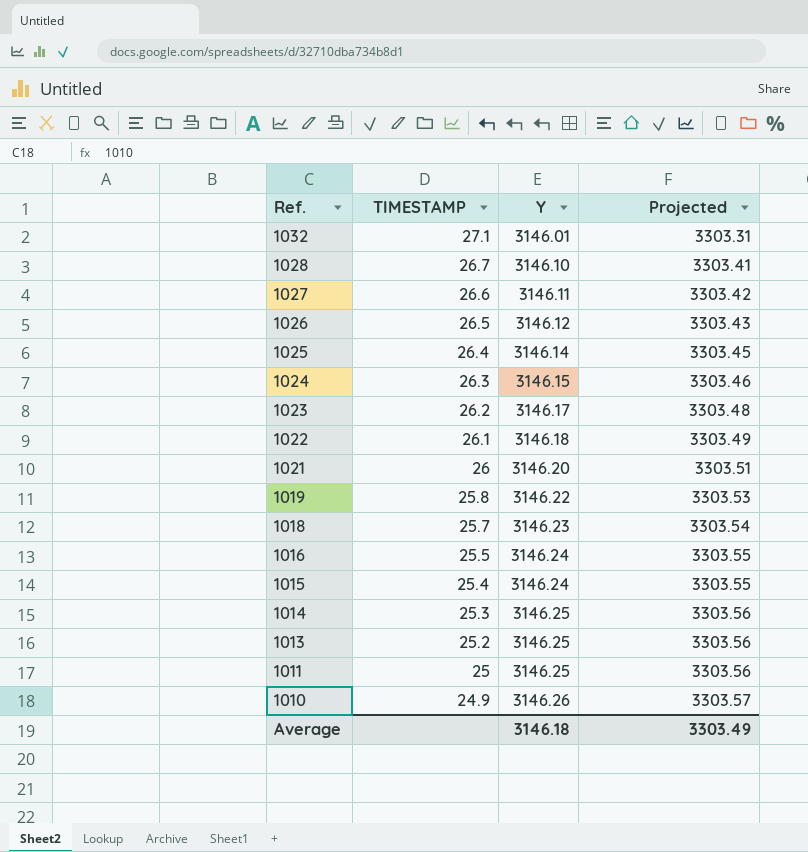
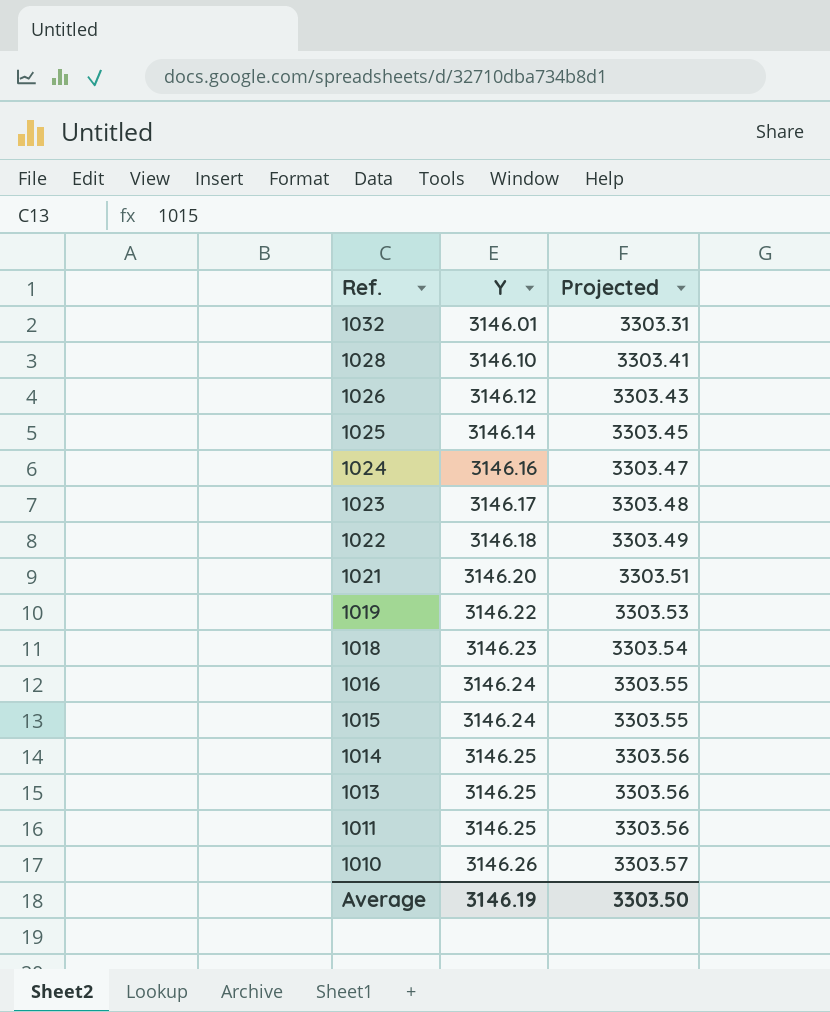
column TIMESTAMP | position: 2 -> none
row 1027: 26.6 | 3146.11 | 3303.42 -> none
1024 | Y: 3146.15 -> 3146.16
1024 | Projected: 3303.46 -> 3303.47
Average | Y: 3146.18 -> 3146.19
Average | Projected: 3303.49 -> 3303.50

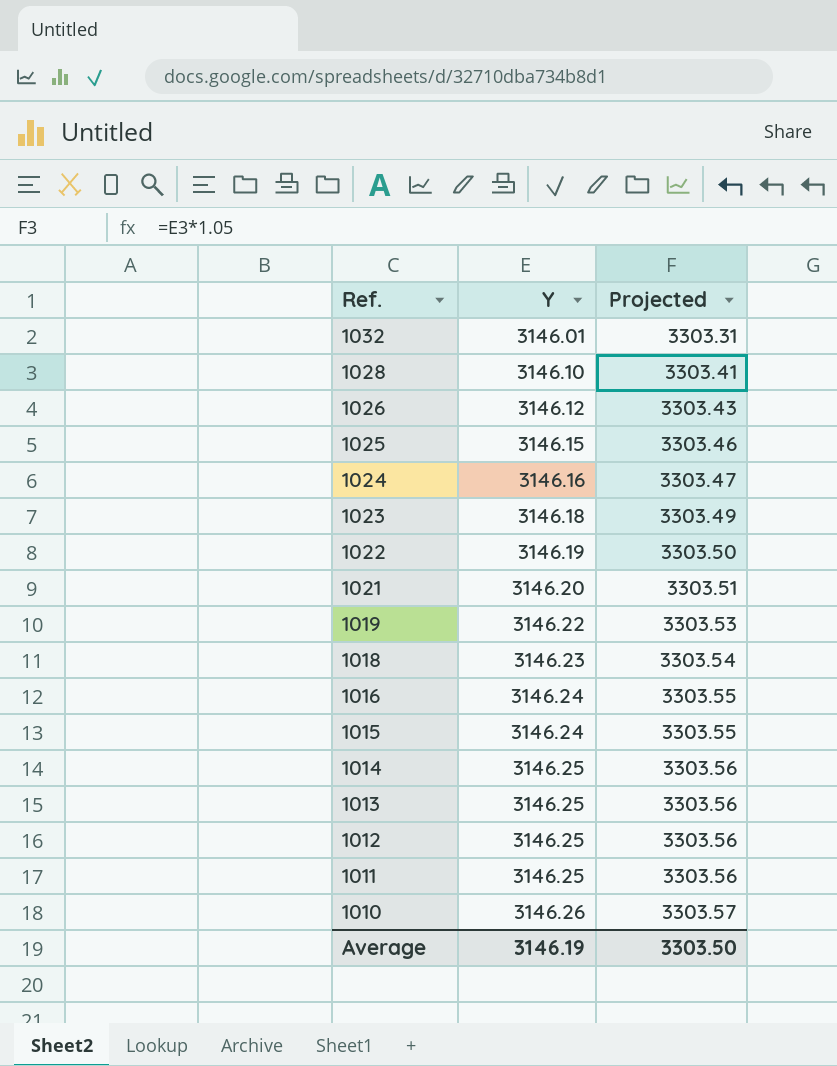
1025 | Y: 3146.14 -> 3146.15
1025 | Projected: 3303.45 -> 3303.46
1023 | Y: 3146.17 -> 3146.18
1023 | Projected: 3303.48 -> 3303.49
1022 | Y: 3146.18 -> 3146.19
1022 | Projected: 3303.49 -> 3303.50
row 1012: none -> 3146.25 | 3303.56

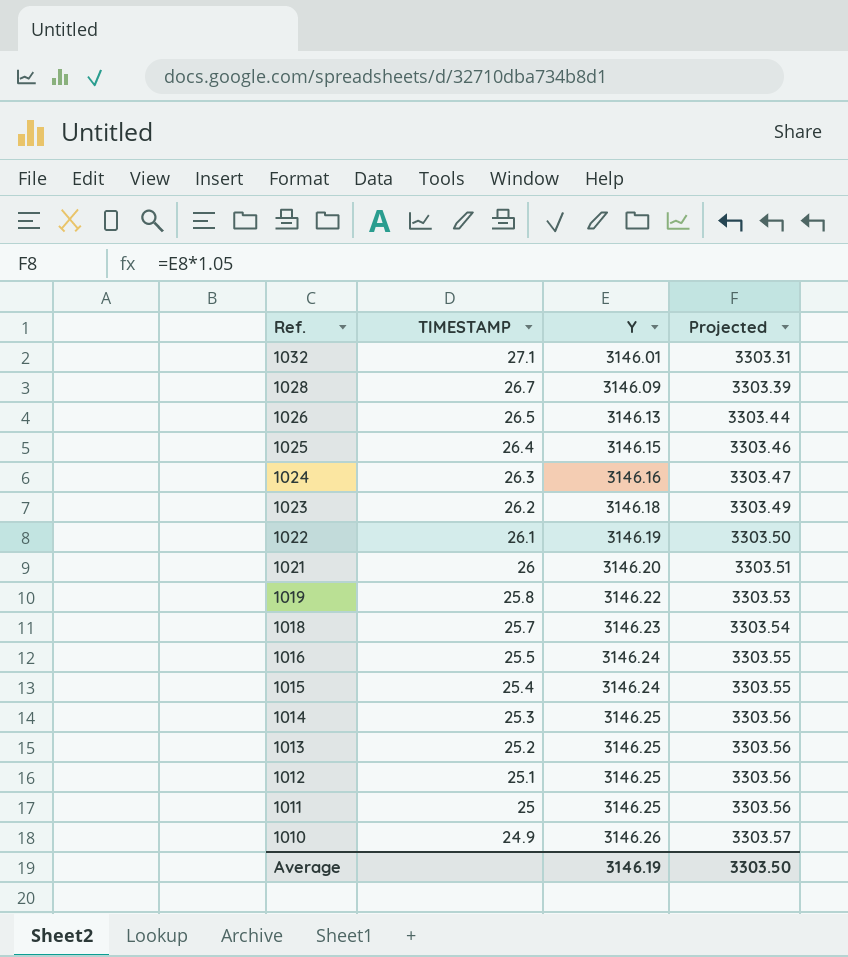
column TIMESTAMP | position: none -> 2
1028 | Y: 3146.10 -> 3146.09
1028 | Projected: 3303.41 -> 3303.39
1026 | Y: 3146.12 -> 3146.13
1026 | Projected: 3303.43 -> 3303.44

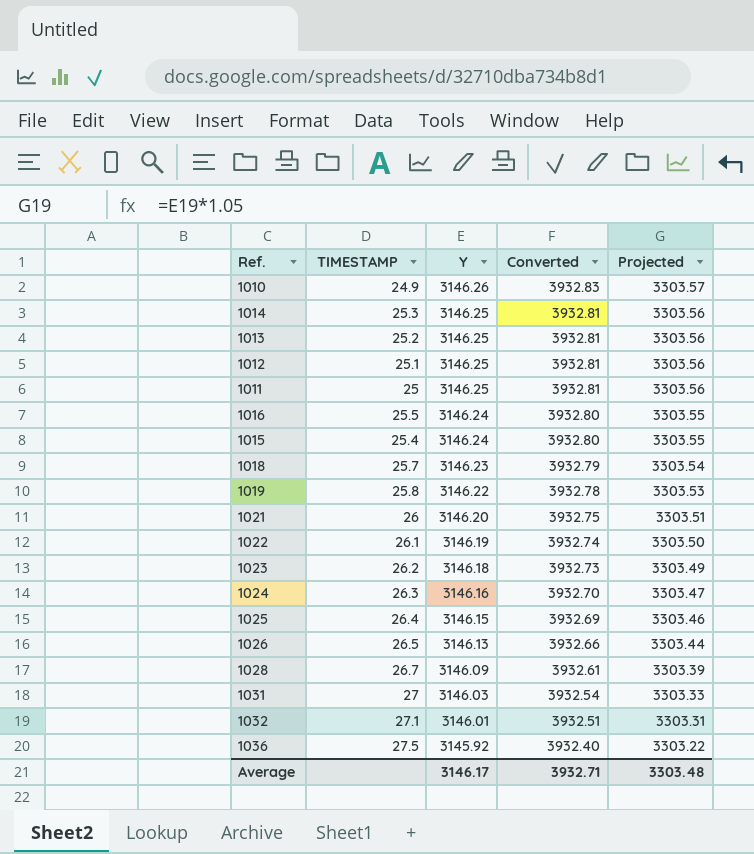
row order: Ref. descending -> Y descending
column Converted | formula: none -> [Y] * 1.25
row 1031: none -> 27 | 3146.03 | 3932.54 | 3303.33
row 1036: none -> 27.5 | 3145.92 | 3932.40 | 3303.22
Average | Y: 3146.19 -> 3146.17
Average | Projected: 3303.50 -> 3303.48

